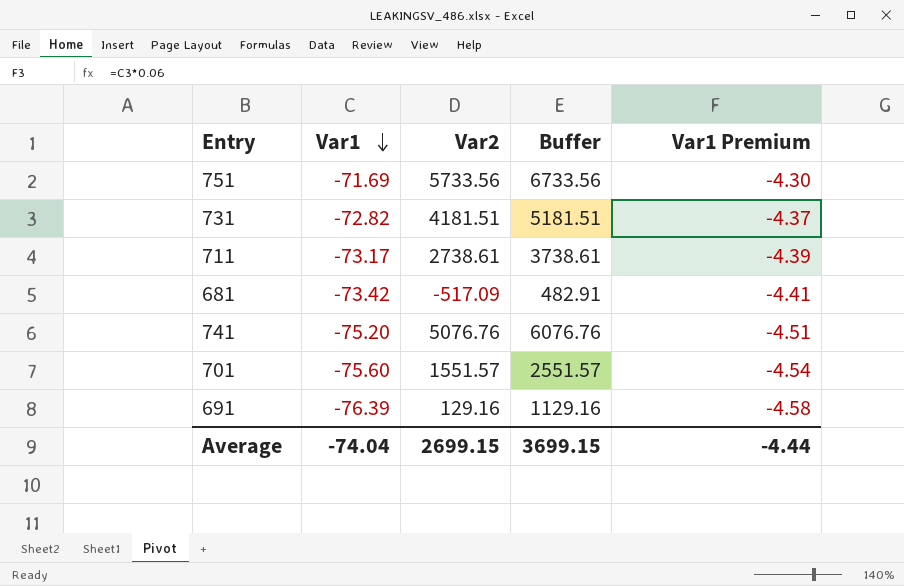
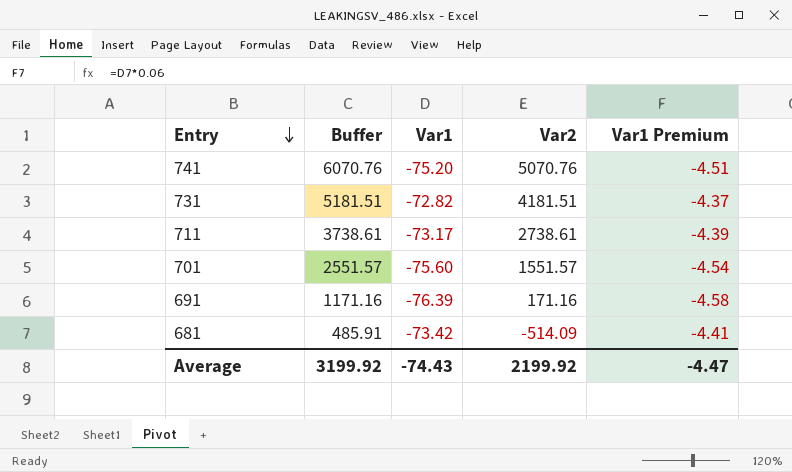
row order: Var1 descending -> Entry descending
column Buffer | position: 4 -> 2
row 751: -71.69 | 5733.56 | 6733.56 | -4.30 -> none
741 | Buffer: 6076.76 -> 6070.76
741 | Var2: 5076.76 -> 5070.76
691 | Buffer: 1129.16 -> 1171.16
691 | Var2: 129.16 -> 171.16
681 | Buffer: 482.91 -> 485.91
681 | Var2: -517.09 -> -514.09
Average | Buffer: 3699.15 -> 3199.92
Average | Var1: -74.04 -> -74.43
Average | Var2: 2699.15 -> 2199.92
Average | Var1 Premium: -4.44 -> -4.47

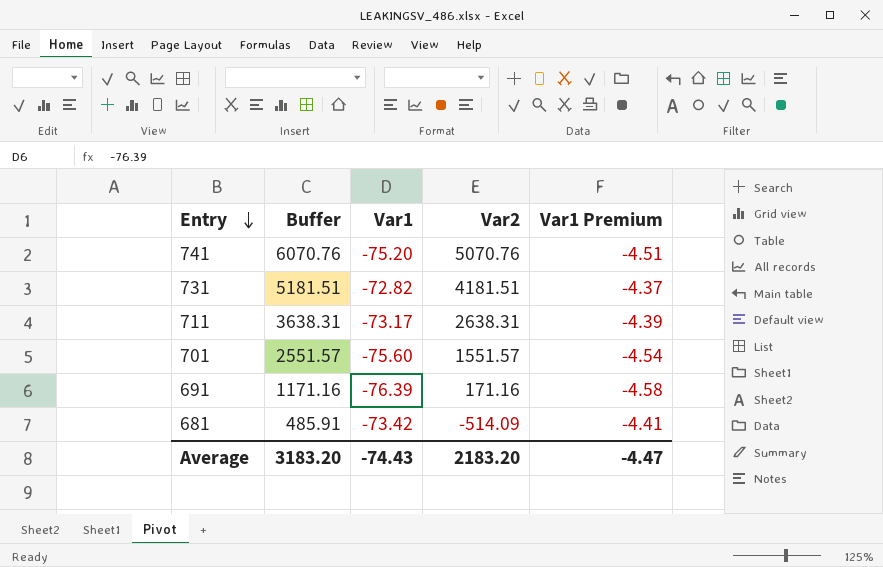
711 | Buffer: 3738.61 -> 3638.31
711 | Var2: 2738.61 -> 2638.31
Average | Buffer: 3199.92 -> 3183.20
Average | Var2: 2199.92 -> 2183.20

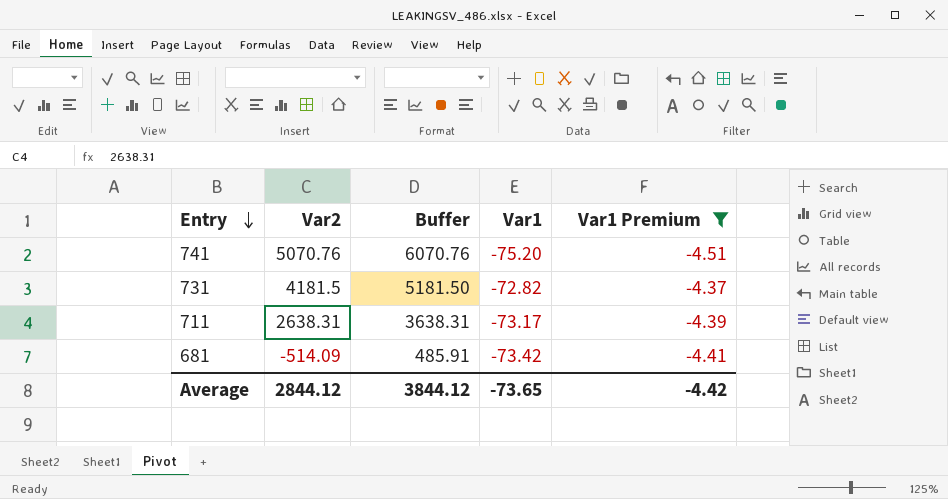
filter: none -> Var1 Premium >= -4.51
column Var2 | position: 4 -> 2
731 | Var2: 4181.51 -> 4181.5
731 | Buffer: 5181.51 -> 5181.50
Average | Var2: 2183.20 -> 2844.12
Average | Buffer: 3183.20 -> 3844.12
Average | Var1: -74.43 -> -73.65
Average | Var1 Premium: -4.47 -> -4.42

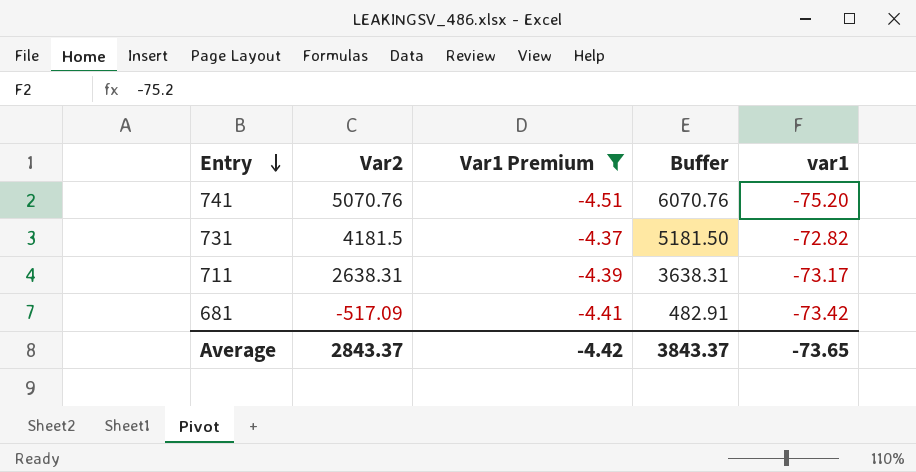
column Var1 Premium | position: 5 -> 3
column name: Var1 -> var1
681 | Var2: -514.09 -> -517.09
681 | Buffer: 485.91 -> 482.91
Average | Var2: 2844.12 -> 2843.37
Average | Buffer: 3844.12 -> 3843.37

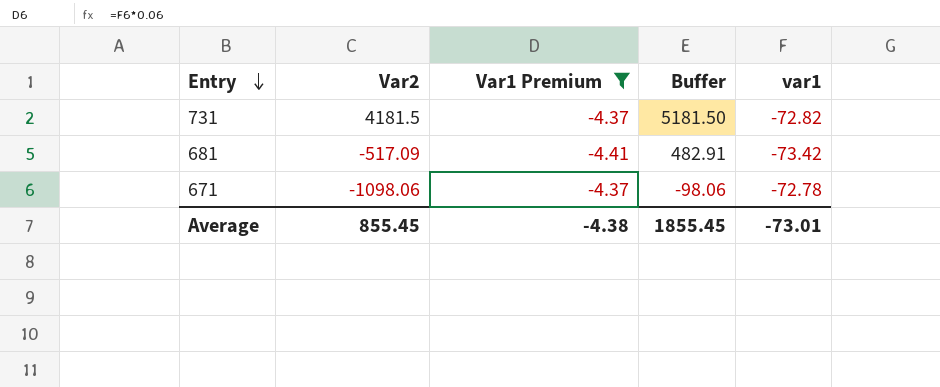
row 741: 5070.76 | -4.51 | 6070.76 | -75.20 -> none
row 711: 2638.31 | -4.39 | 3638.31 | -73.17 -> none
row 671: none -> -1098.06 | -4.37 | -98.06 | -72.78
Average | Var2: 2843.37 -> 855.45
Average | Var1 Premium: -4.42 -> -4.38
Average | Buffer: 3843.37 -> 1855.45
Average | var1: -73.65 -> -73.01

